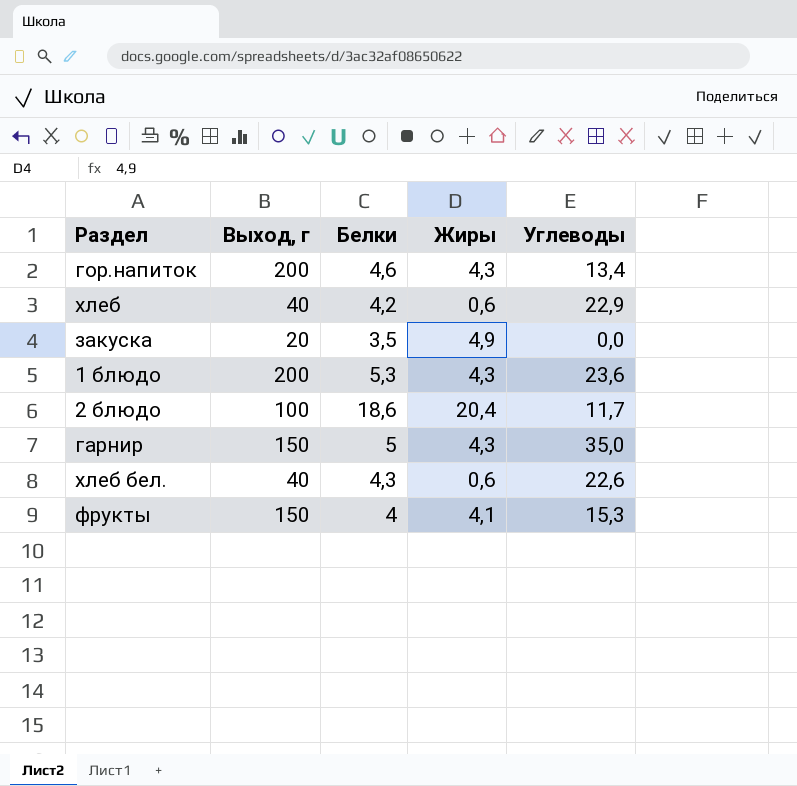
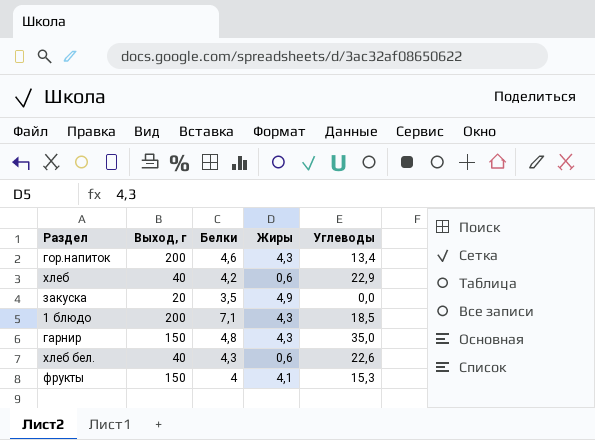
row 2 блюдо: 100 | 18,6 | 20,4 | 11,7 -> none
1 блюдо | Белки: 5,3 -> 7,1
1 блюдо | Углеводы: 23,6 -> 18,5
гарнир | Белки: 5 -> 4,8

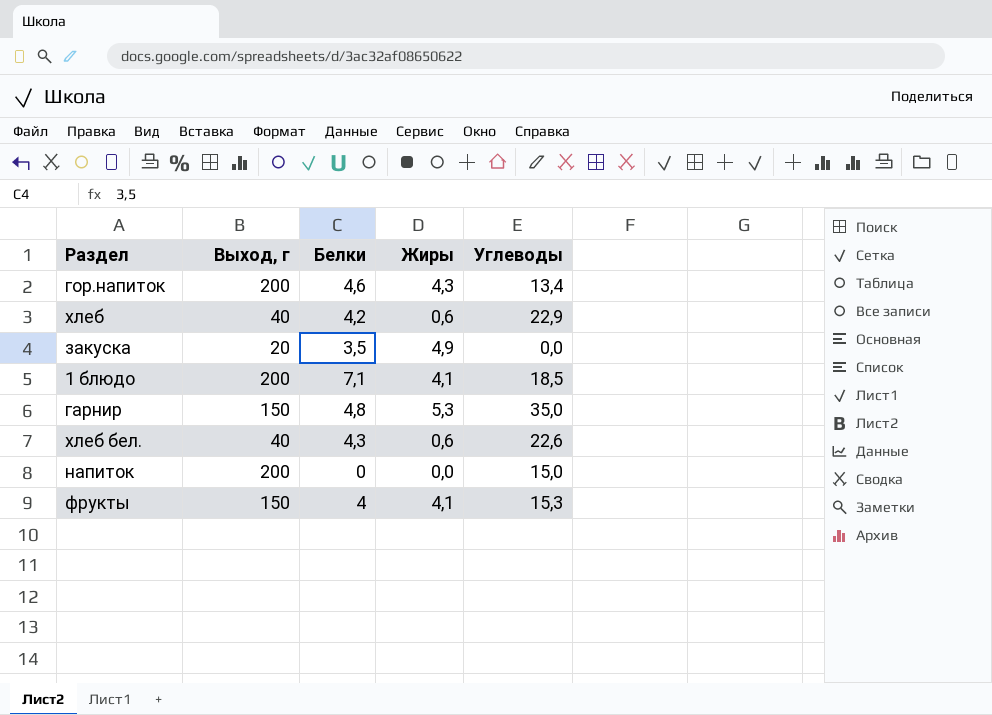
1 блюдо | Жиры: 4,3 -> 4,1
гарнир | Жиры: 4,3 -> 5,3
row напиток: none -> 200 | 0 | 0,0 | 15,0

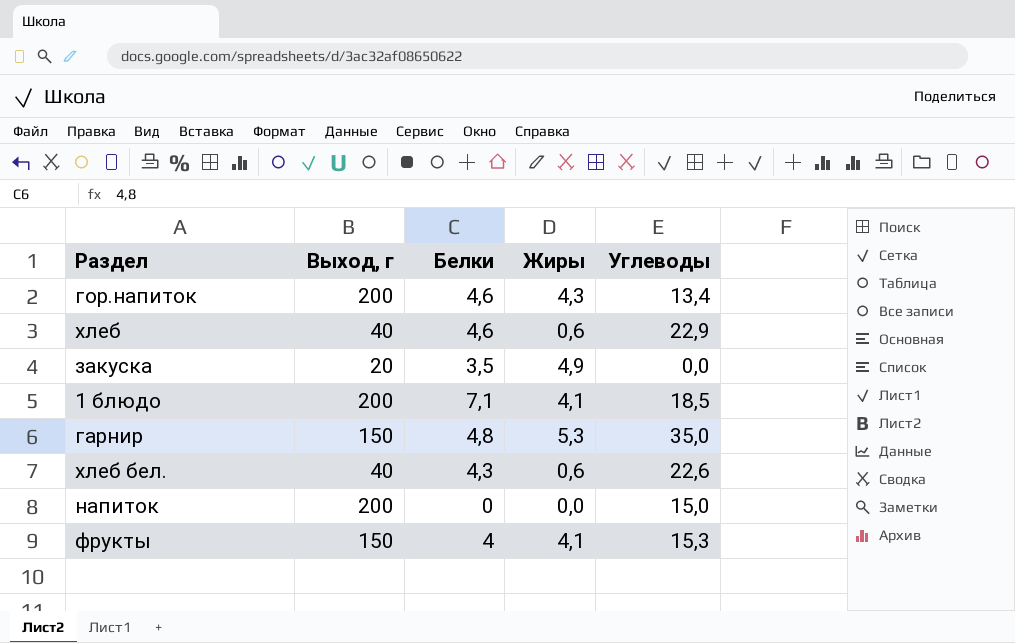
хлеб | Белки: 4,2 -> 4,6

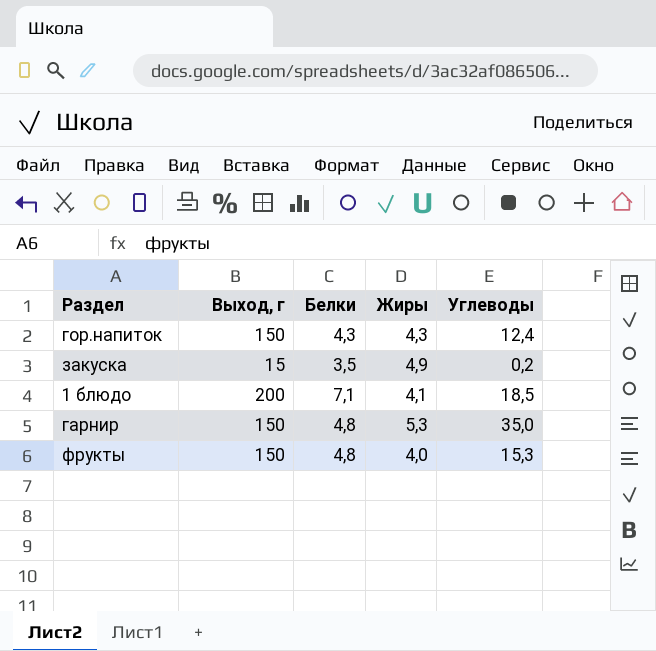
row хлеб: 40 | 4,6 | 0,6 | 22,9 -> none
row хлеб бел.: 40 | 4,3 | 0,6 | 22,6 -> none
row напиток: 200 | 0 | 0,0 | 15,0 -> none
гор.напиток | Выход, г: 200 -> 150
гор.напиток | Белки: 4,6 -> 4,3
гор.напиток | Углеводы: 13,4 -> 12,4
закуска | Выход, г: 20 -> 15
закуска | Углеводы: 0,0 -> 0,2
фрукты | Белки: 4 -> 4,8
фрукты | Жиры: 4,1 -> 4,0

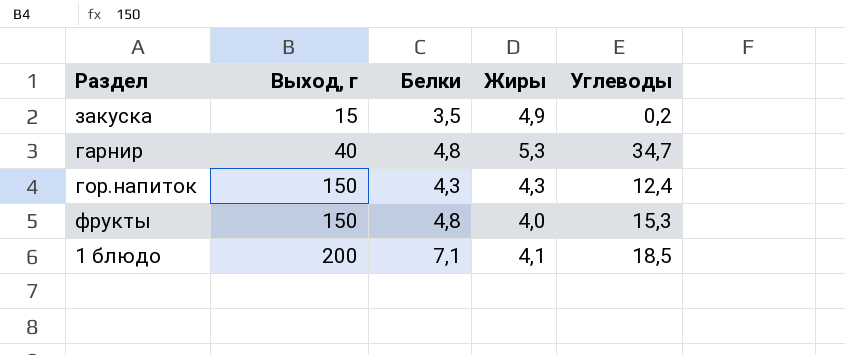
row order: none -> Выход, г ascending
гарнир | Выход, г: 150 -> 40
гарнир | Углеводы: 35,0 -> 34,7

